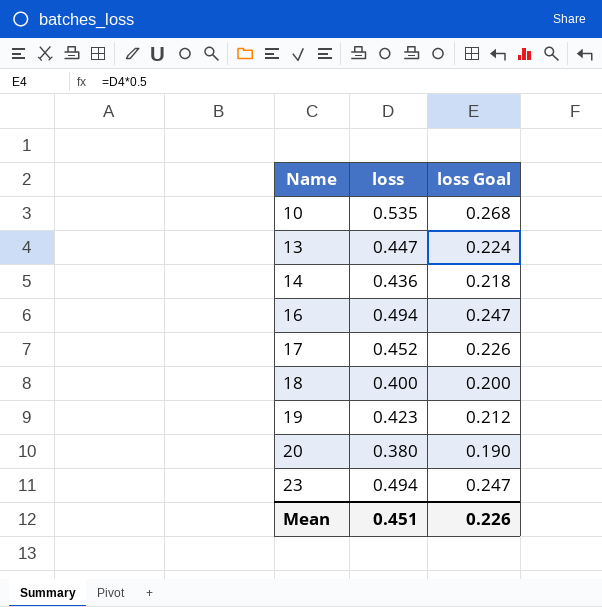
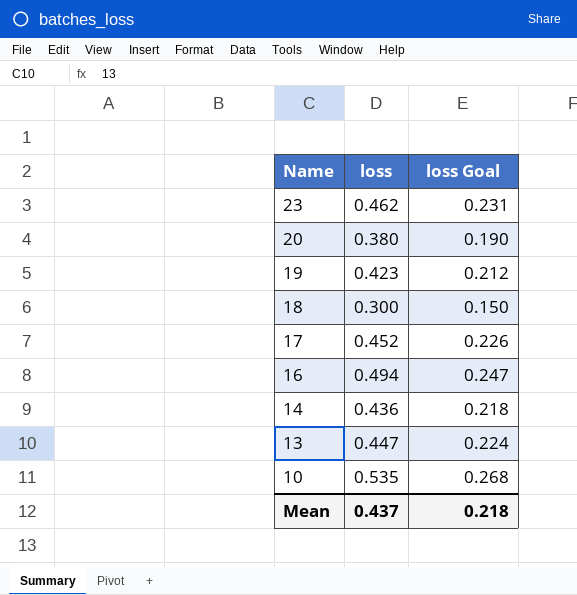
row order: Name ascending -> Name descending
23 | loss: 0.494 -> 0.462
23 | loss Goal: 0.247 -> 0.231
18 | loss: 0.400 -> 0.300
18 | loss Goal: 0.200 -> 0.150
Mean | loss: 0.451 -> 0.437
Mean | loss Goal: 0.226 -> 0.218

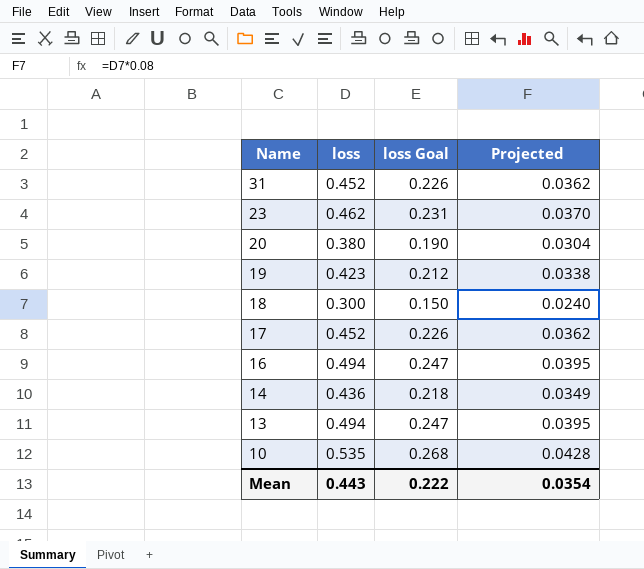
column Projected | formula: none -> [loss] * 0.08
row 31: none -> 0.452 | 0.226 | 0.0362
13 | loss: 0.447 -> 0.494
13 | loss Goal: 0.224 -> 0.247
Mean | loss: 0.437 -> 0.443
Mean | loss Goal: 0.218 -> 0.222

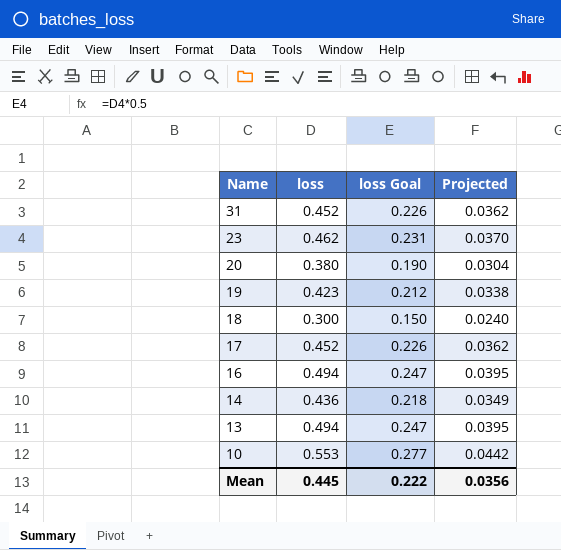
10 | loss: 0.535 -> 0.553
10 | loss Goal: 0.268 -> 0.277
10 | Projected: 0.0428 -> 0.0442
Mean | loss: 0.443 -> 0.445
Mean | Projected: 0.0354 -> 0.0356

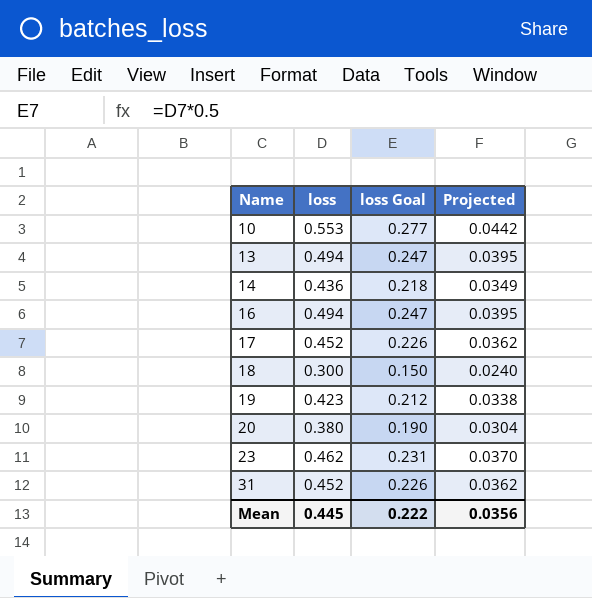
row order: Name descending -> Name ascending

